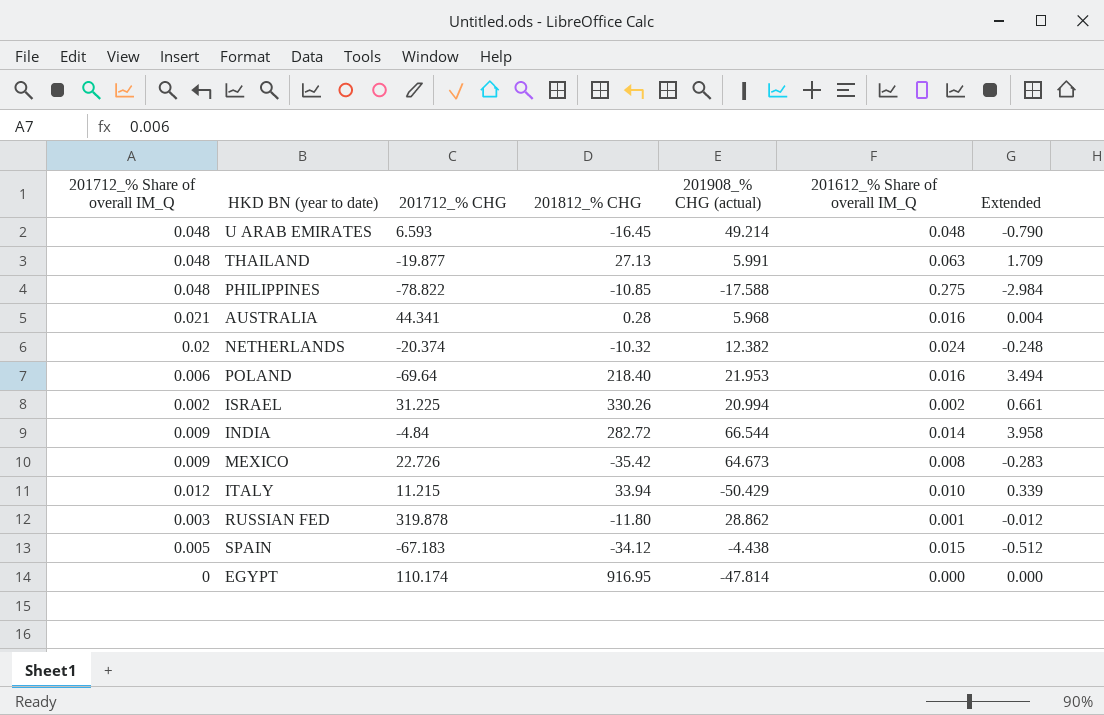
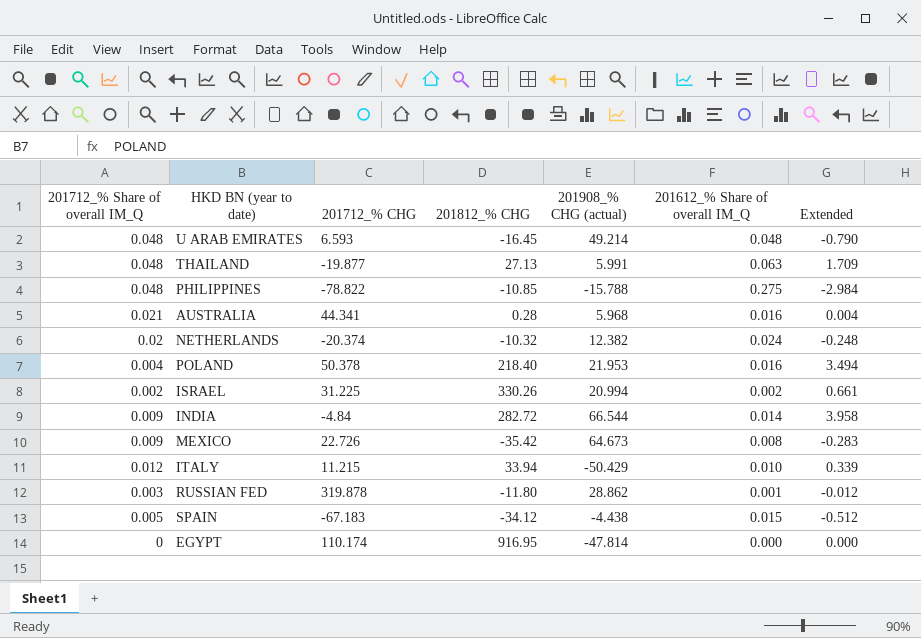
PHILIPPINES | 201908_% CHG (actual): -17.588 -> -15.788
POLAND | 201712_% Share of overall IM_Q: 0.006 -> 0.004
POLAND | 201712_% CHG: -69.64 -> 50.378

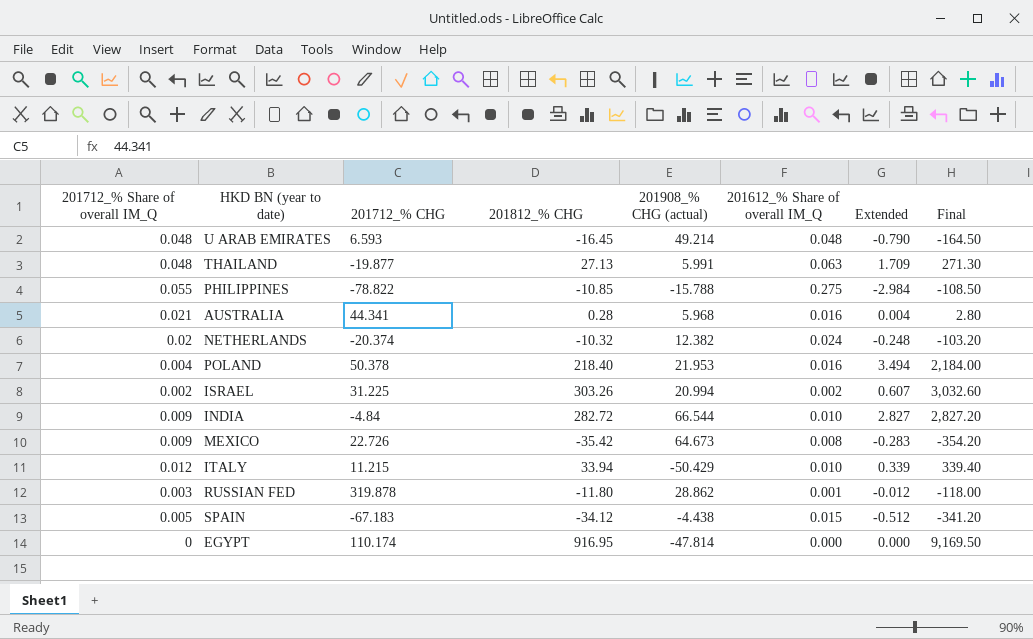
column Final | formula: none -> [201812_% CHG] * 10
PHILIPPINES | 201712_% Share of overall IM_Q: 0.048 -> 0.055
ISRAEL | 201812_% CHG: 330.26 -> 303.26
ISRAEL | Extended: 0.661 -> 0.607
INDIA | 201612_% Share of overall IM_Q: 0.014 -> 0.010
INDIA | Extended: 3.958 -> 2.827

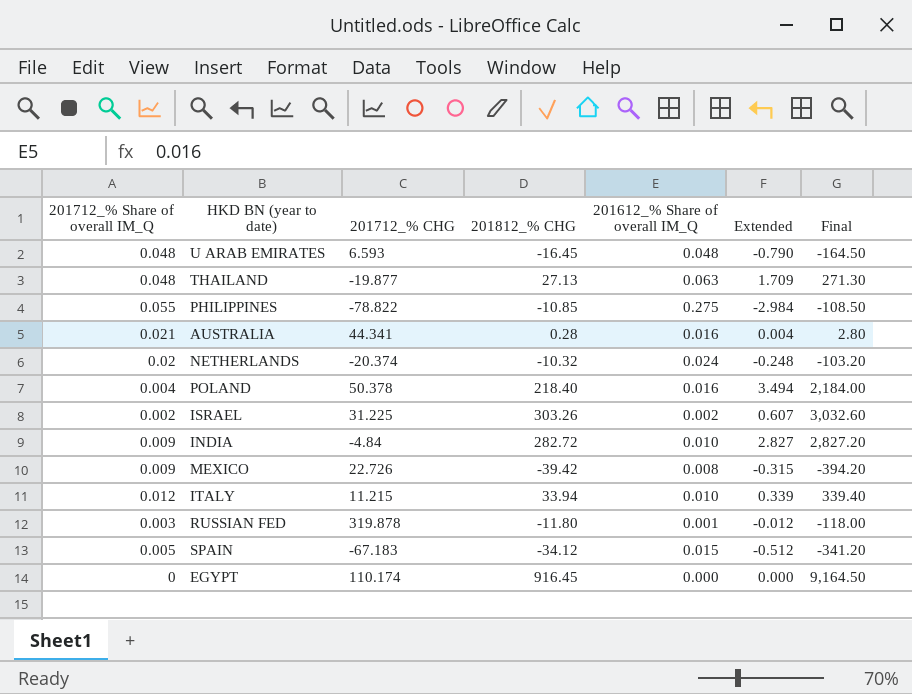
column 201908_% CHG (actual) | position: 5 -> none
MEXICO | 201812_% CHG: -35.42 -> -39.42
MEXICO | Extended: -0.283 -> -0.315
MEXICO | Final: -354.20 -> -394.20
EGYPT | 201812_% CHG: 916.95 -> 916.45
EGYPT | Final: 9,169.50 -> 9,164.50

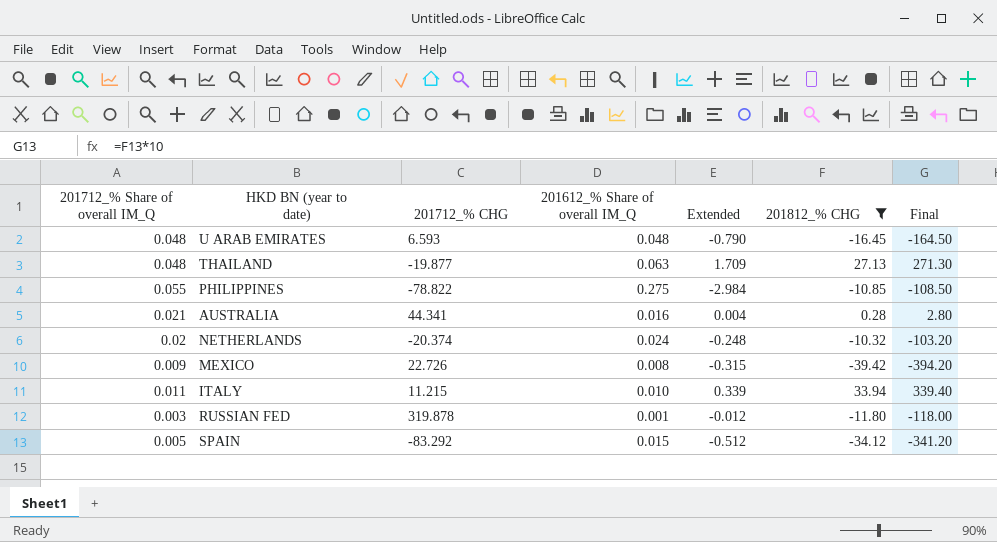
filter: none -> 201812_% CHG <= 33.94
column 201812_% CHG | position: 4 -> 6
ITALY | 201712_% Share of overall IM_Q: 0.012 -> 0.011
SPAIN | 201712_% CHG: -67.183 -> -83.292

